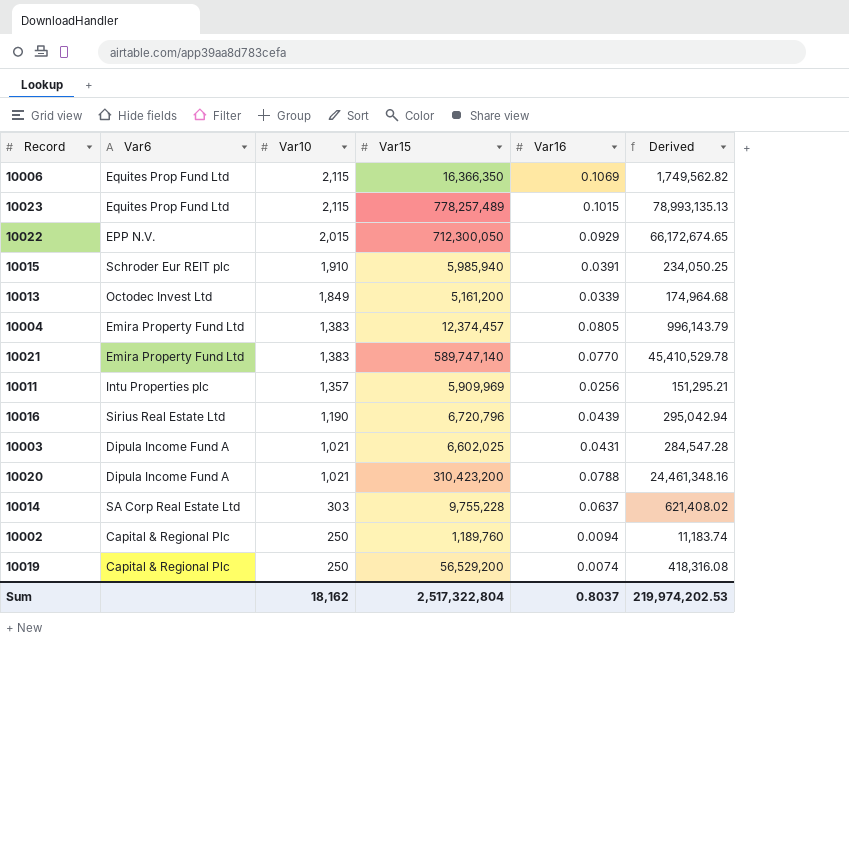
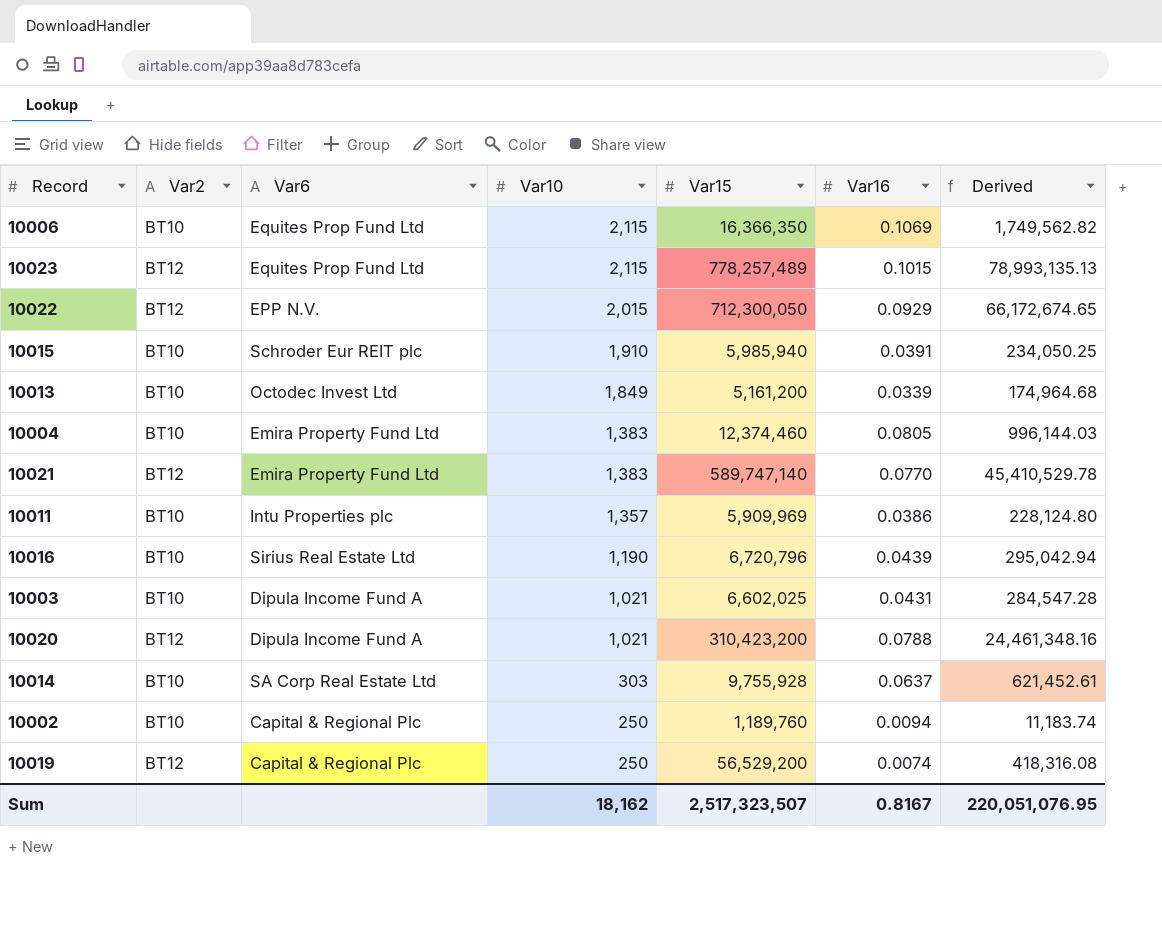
column Var2 | position: none -> 2
10004 | Var15: 12,374,457 -> 12,374,460
10004 | Derived: 996,143.79 -> 996,144.03
10011 | Var16: 0.0256 -> 0.0386
10011 | Derived: 151,295.21 -> 228,124.80
10014 | Var15: 9,755,228 -> 9,755,928
10014 | Derived: 621,408.02 -> 621,452.61
Sum | Var15: 2,517,322,804 -> 2,517,323,507
Sum | Var16: 0.8037 -> 0.8167
Sum | Derived: 219,974,202.53 -> 220,051,076.95

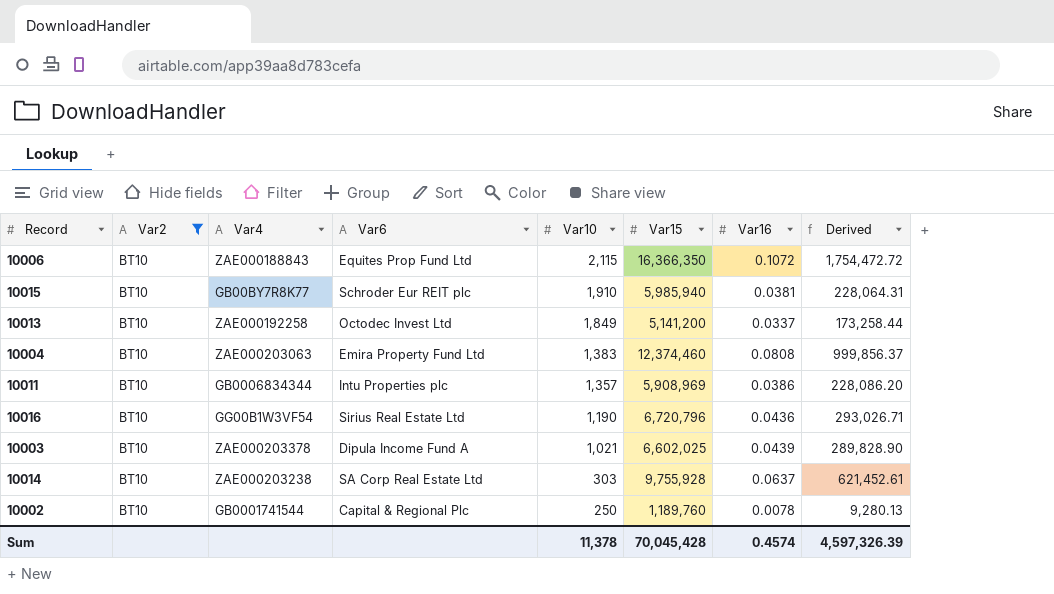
filter: none -> Var2 = BT10
column Var4 | position: none -> 3
10006 | Var16: 0.1069 -> 0.1072
10006 | Derived: 1,749,562.82 -> 1,754,472.72
10015 | Var16: 0.0391 -> 0.0381
10015 | Derived: 234,050.25 -> 228,064.31
10013 | Var15: 5,161,200 -> 5,141,200
10013 | Var16: 0.0339 -> 0.0337
10013 | Derived: 174,964.68 -> 173,258.44
10004 | Var16: 0.0805 -> 0.0808
10004 | Derived: 996,144.03 -> 999,856.37
10011 | Var15: 5,909,969 -> 5,908,969
10011 | Derived: 228,124.80 -> 228,086.20
10016 | Var16: 0.0439 -> 0.0436
10016 | Derived: 295,042.94 -> 293,026.71
10003 | Var16: 0.0431 -> 0.0439
10003 | Derived: 284,547.28 -> 289,828.90
10002 | Var16: 0.0094 -> 0.0078
10002 | Derived: 11,183.74 -> 9,280.13
Sum | Var10: 18,162 -> 11,378
Sum | Var15: 2,517,323,507 -> 70,045,428
Sum | Var16: 0.8167 -> 0.4574
Sum | Derived: 220,051,076.95 -> 4,597,326.39

